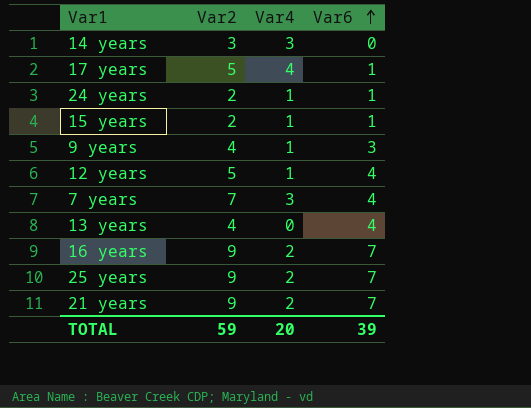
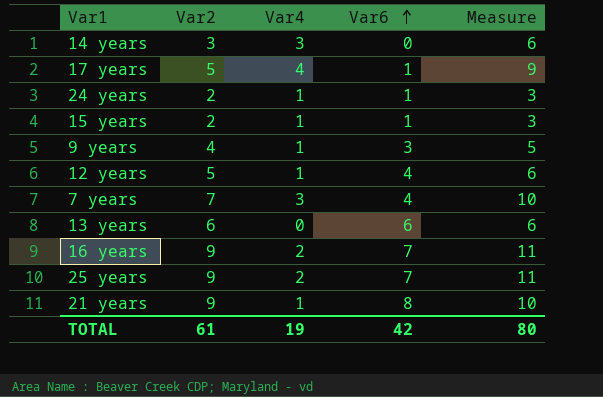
column Measure | formula: none -> [Var2] + [Var4]
13 years | Var2: 4 -> 6
13 years | Var6: 4 -> 6
21 years | Var4: 2 -> 1
21 years | Var6: 7 -> 8
TOTAL | Var2: 59 -> 61
TOTAL | Var4: 20 -> 19
TOTAL | Var6: 39 -> 42

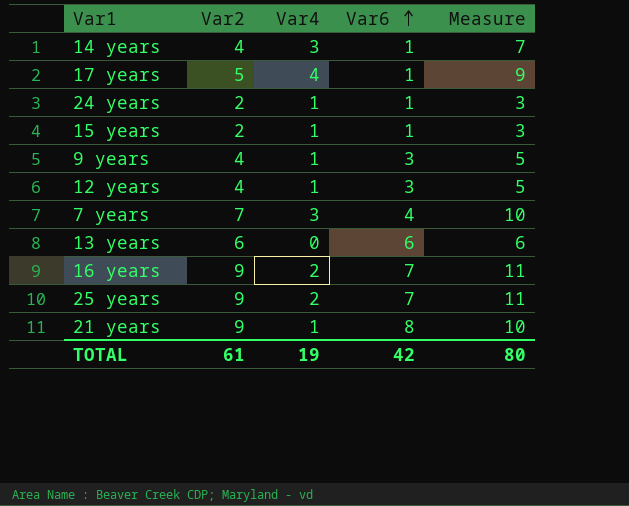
14 years | Var2: 3 -> 4
14 years | Var6: 0 -> 1
14 years | Measure: 6 -> 7
12 years | Var2: 5 -> 4
12 years | Var6: 4 -> 3
12 years | Measure: 6 -> 5

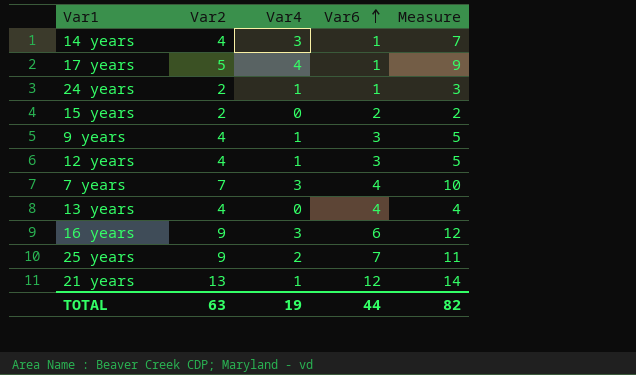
15 years | Var4: 1 -> 0
15 years | Var6: 1 -> 2
15 years | Measure: 3 -> 2
13 years | Var2: 6 -> 4
13 years | Var6: 6 -> 4
13 years | Measure: 6 -> 4
16 years | Var4: 2 -> 3
16 years | Var6: 7 -> 6
16 years | Measure: 11 -> 12
21 years | Var2: 9 -> 13
21 years | Var6: 8 -> 12
21 years | Measure: 10 -> 14
TOTAL | Var2: 61 -> 63
TOTAL | Var6: 42 -> 44
TOTAL | Measure: 80 -> 82

